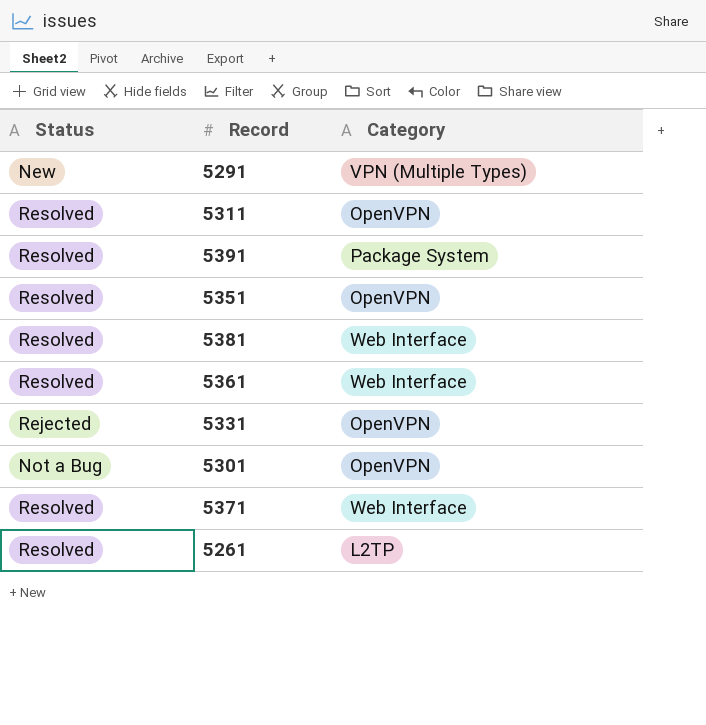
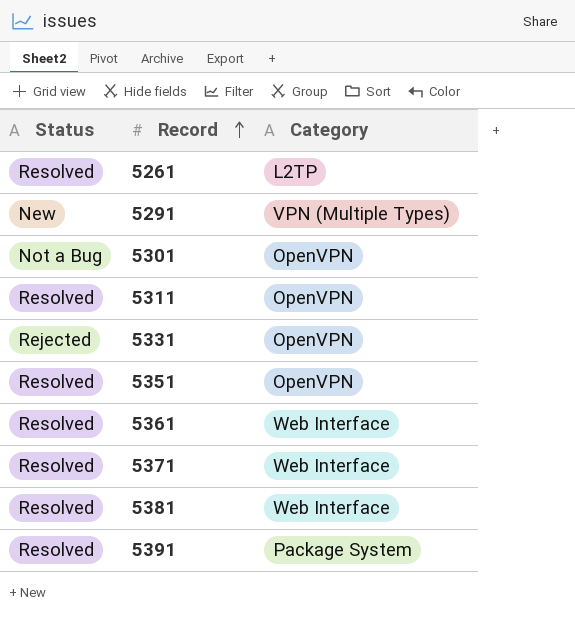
row order: none -> Record ascending

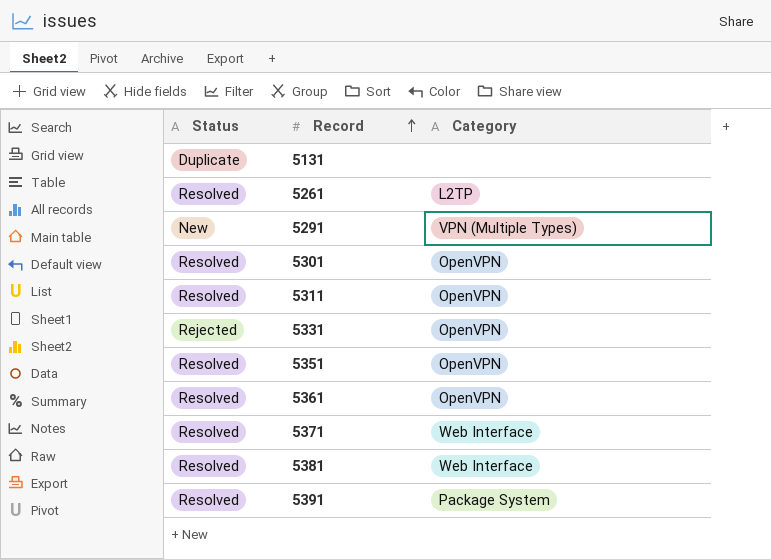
row 5131: none -> Duplicate | none
5301 | Status: Not a Bug -> Resolved
5361 | Category: Web Interface -> OpenVPN

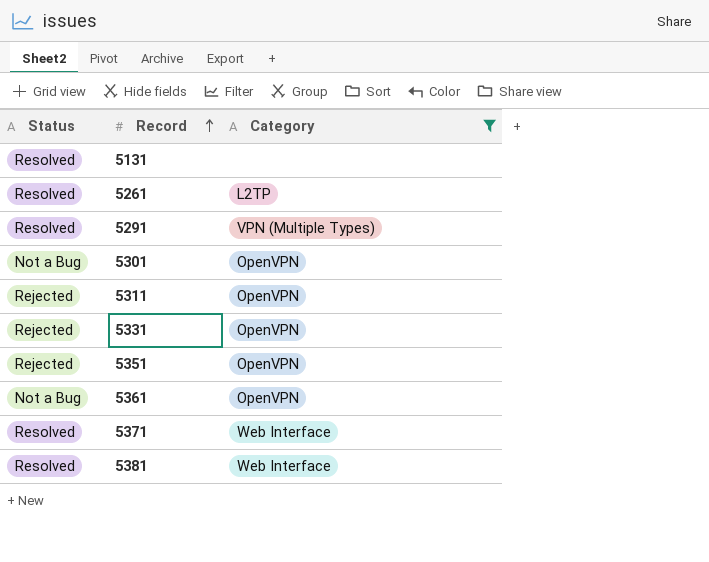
filter: none -> Category != Package System
5131 | Status: Duplicate -> Resolved
5291 | Status: New -> Resolved
5301 | Status: Resolved -> Not a Bug
5311 | Status: Resolved -> Rejected
5351 | Status: Resolved -> Rejected
5361 | Status: Resolved -> Not a Bug

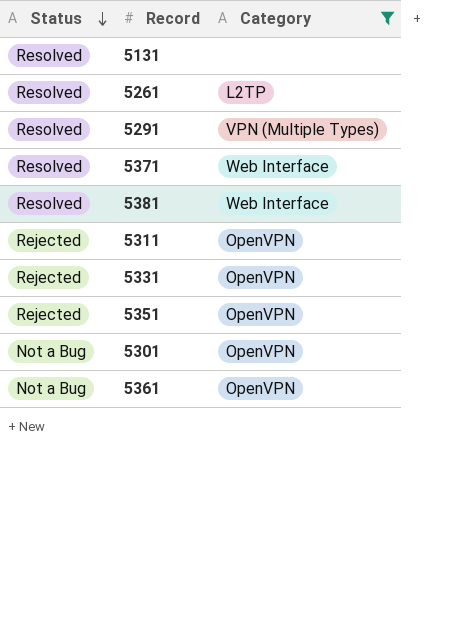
row order: Record ascending -> Status descending

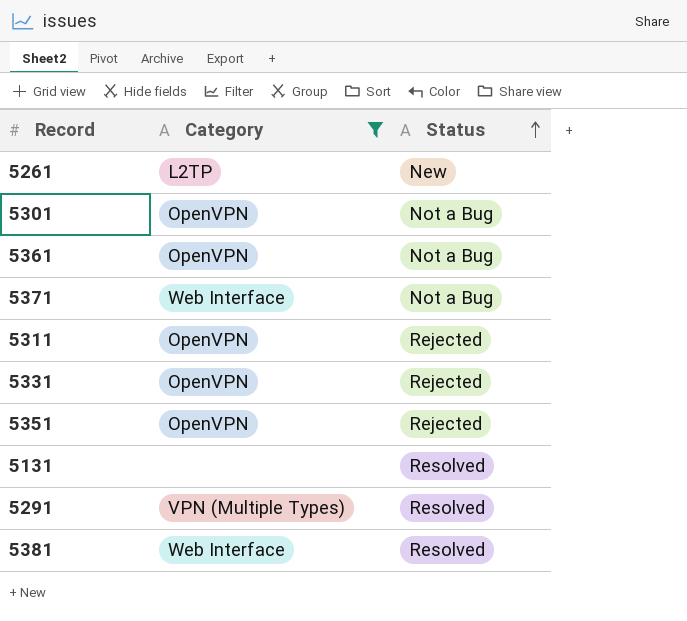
row order: Status descending -> Status ascending
column Status | position: 1 -> 3
5261 | Status: Resolved -> New
5371 | Status: Resolved -> Not a Bug

